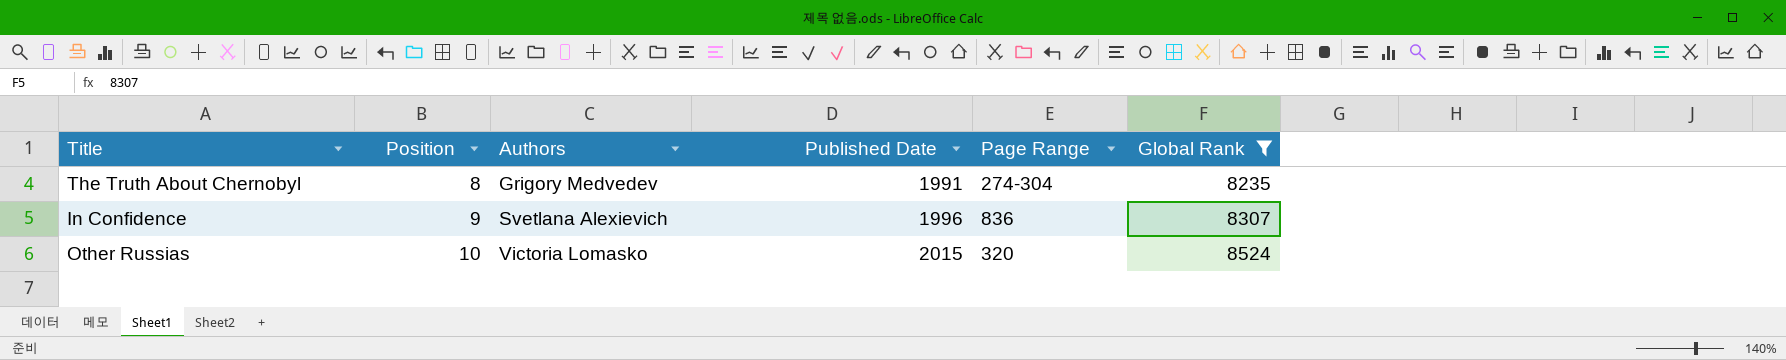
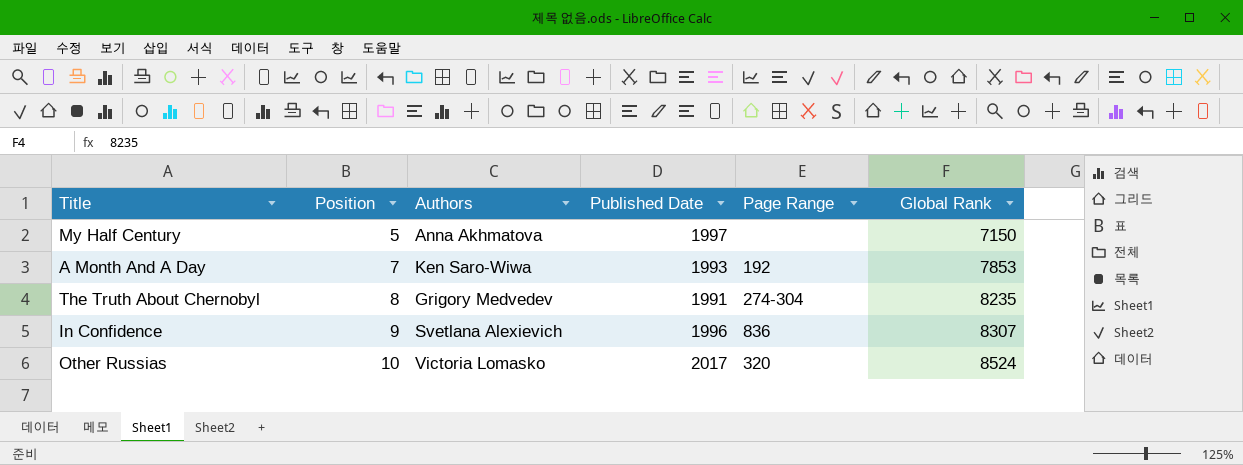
filter: Global Rank >= 8235 -> none
Other Russias | Published Date: 2015 -> 2017

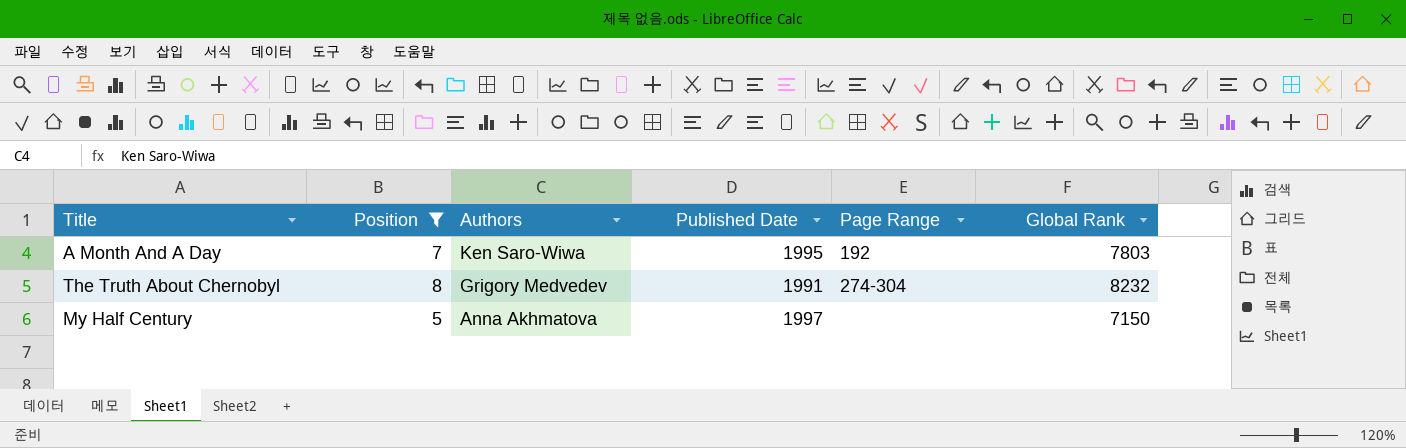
filter: none -> Position <= 8
row order: Position ascending -> Authors descending
A Month And A Day | Published Date: 1993 -> 1995
A Month And A Day | Global Rank: 7853 -> 7803
The Truth About Chernobyl | Global Rank: 8235 -> 8232

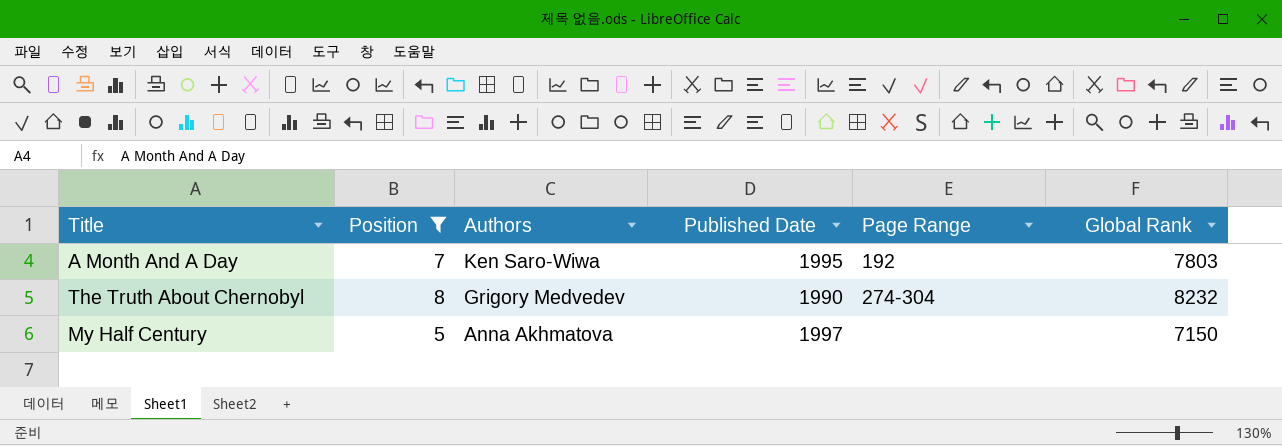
The Truth About Chernobyl | Published Date: 1991 -> 1990

